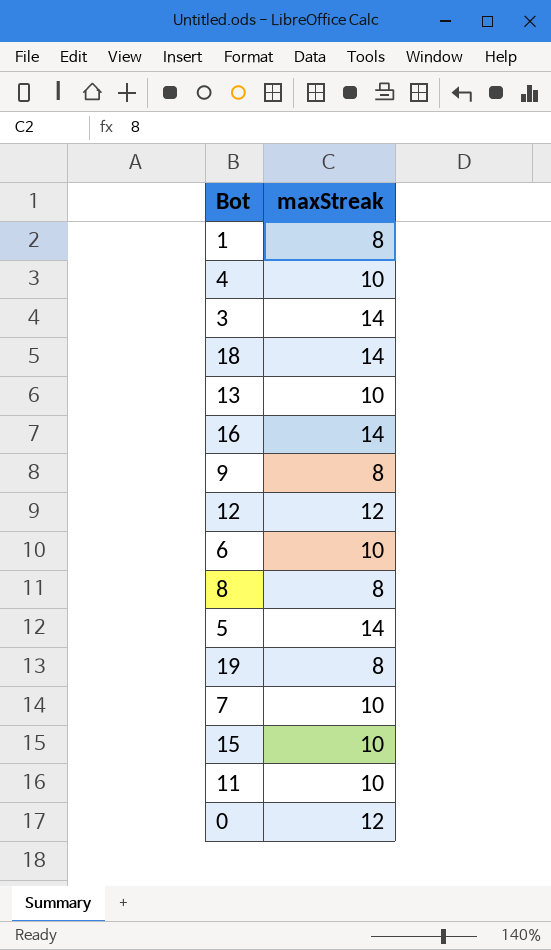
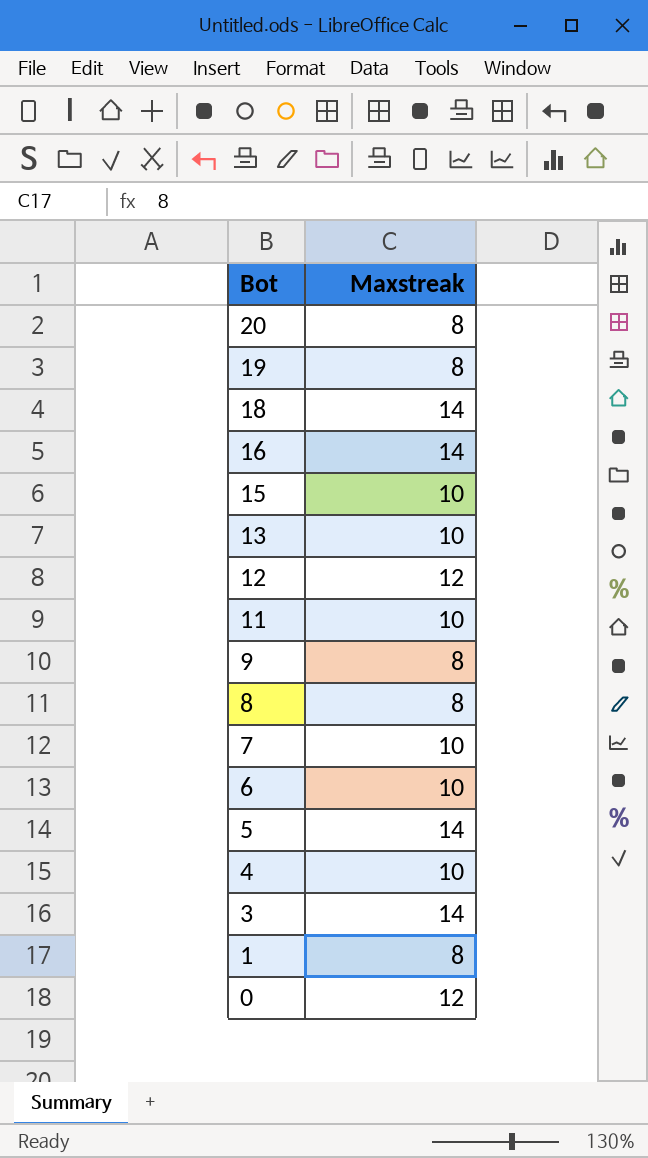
row order: none -> Bot descending
column name: maxStreak -> Maxstreak
row 20: none -> 8

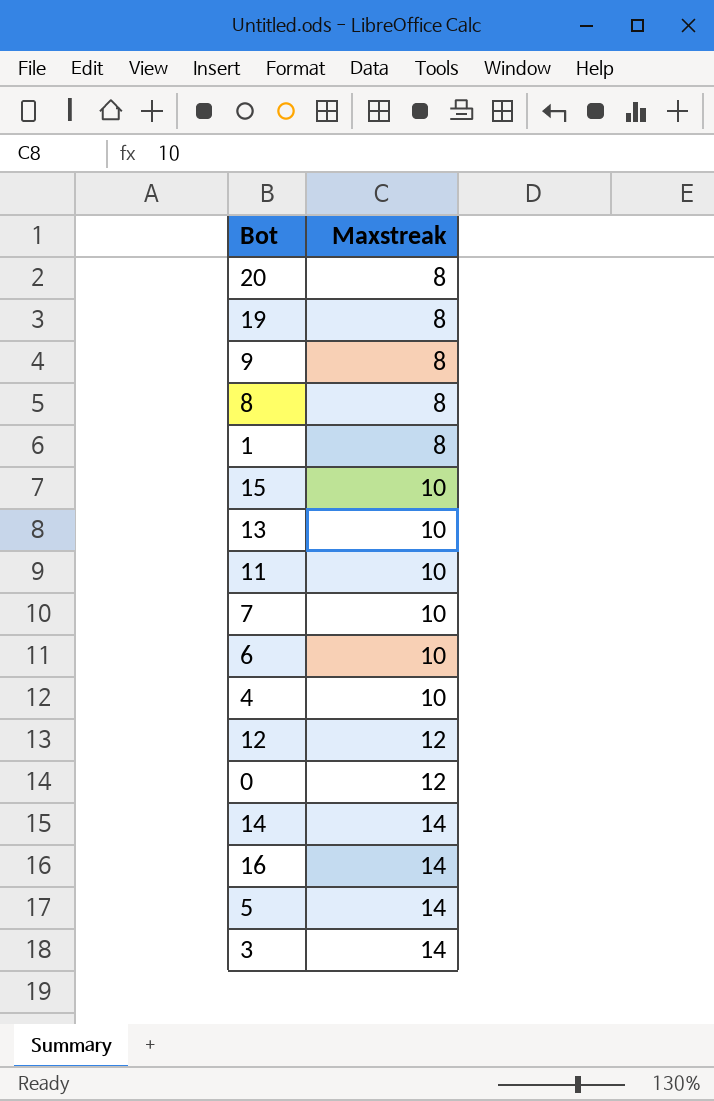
row order: Bot descending -> Maxstreak ascending
row 18: 14 -> none
row 14: none -> 14

